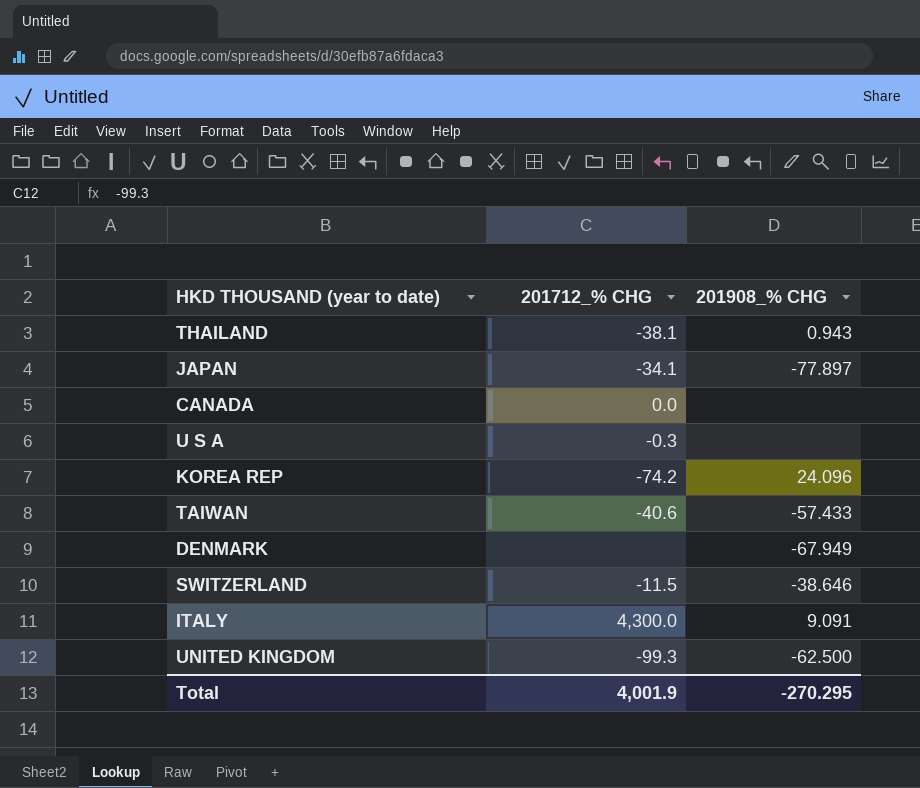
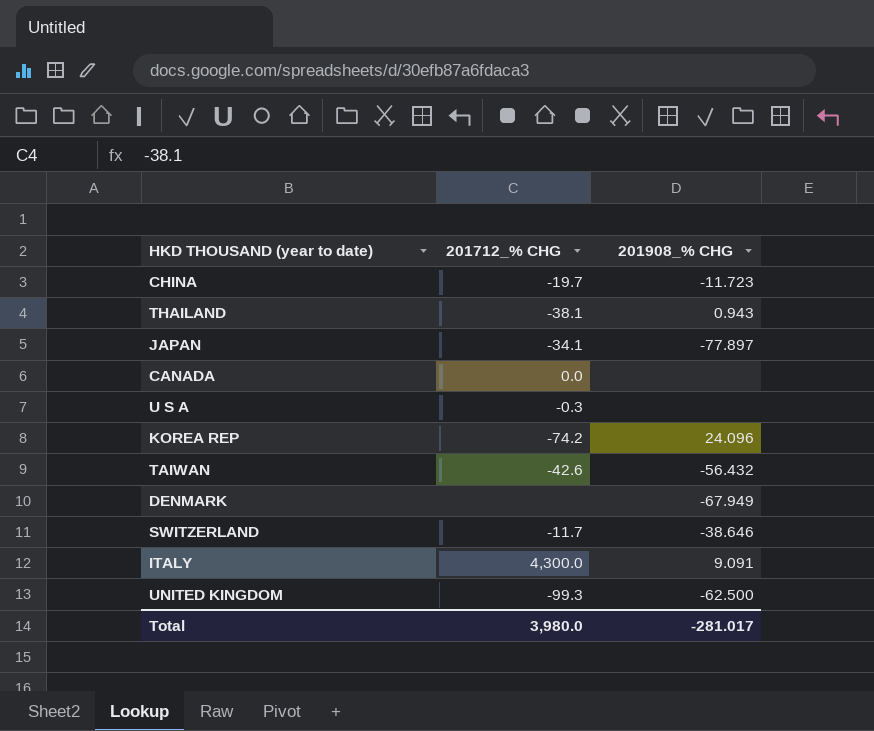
row CHINA: none -> -19.7 | -11.723
TAIWAN | 201712_% CHG: -40.6 -> -42.6
TAIWAN | 201908_% CHG: -57.433 -> -56.432
SWITZERLAND | 201712_% CHG: -11.5 -> -11.7
Total | 201712_% CHG: 4,001.9 -> 3,980.0
Total | 201908_% CHG: -270.295 -> -281.017

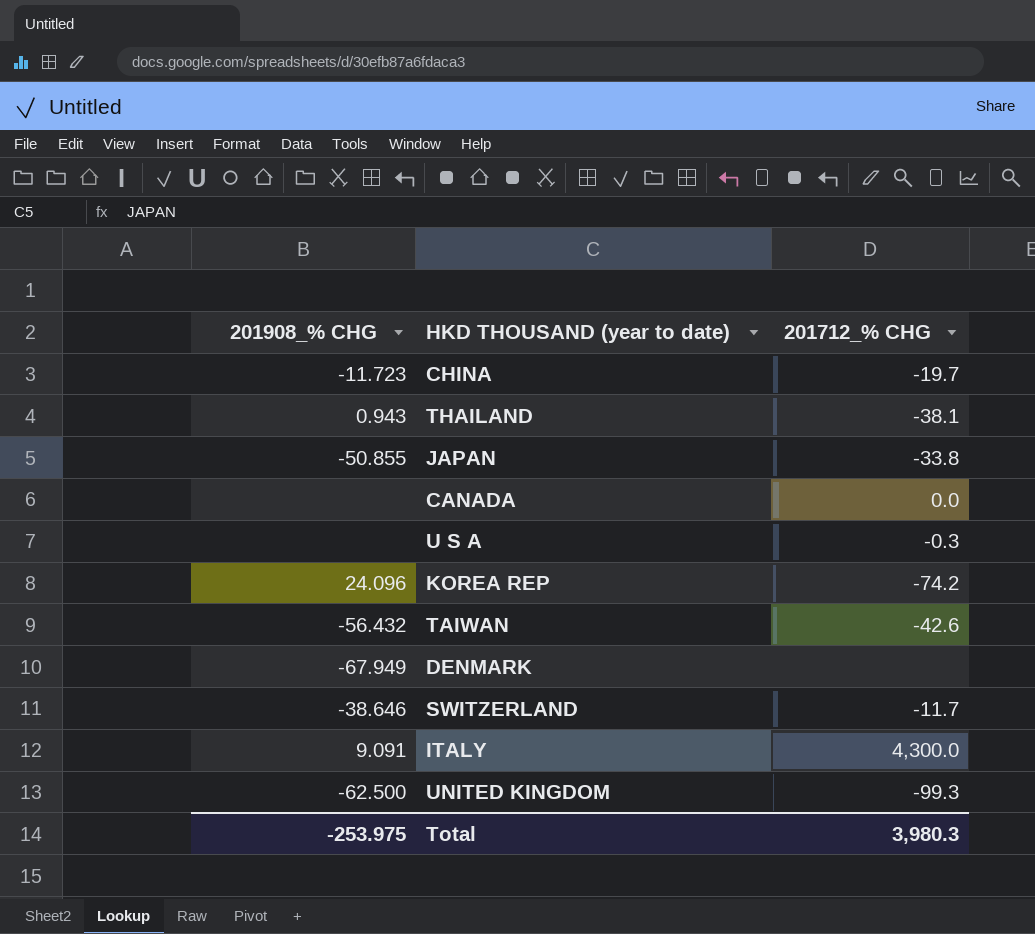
column 201908_% CHG | position: 3 -> 1
JAPAN | 201908_% CHG: -77.897 -> -50.855
JAPAN | 201712_% CHG: -34.1 -> -33.8
Total | 201908_% CHG: -281.017 -> -253.975
Total | 201712_% CHG: 3,980.0 -> 3,980.3

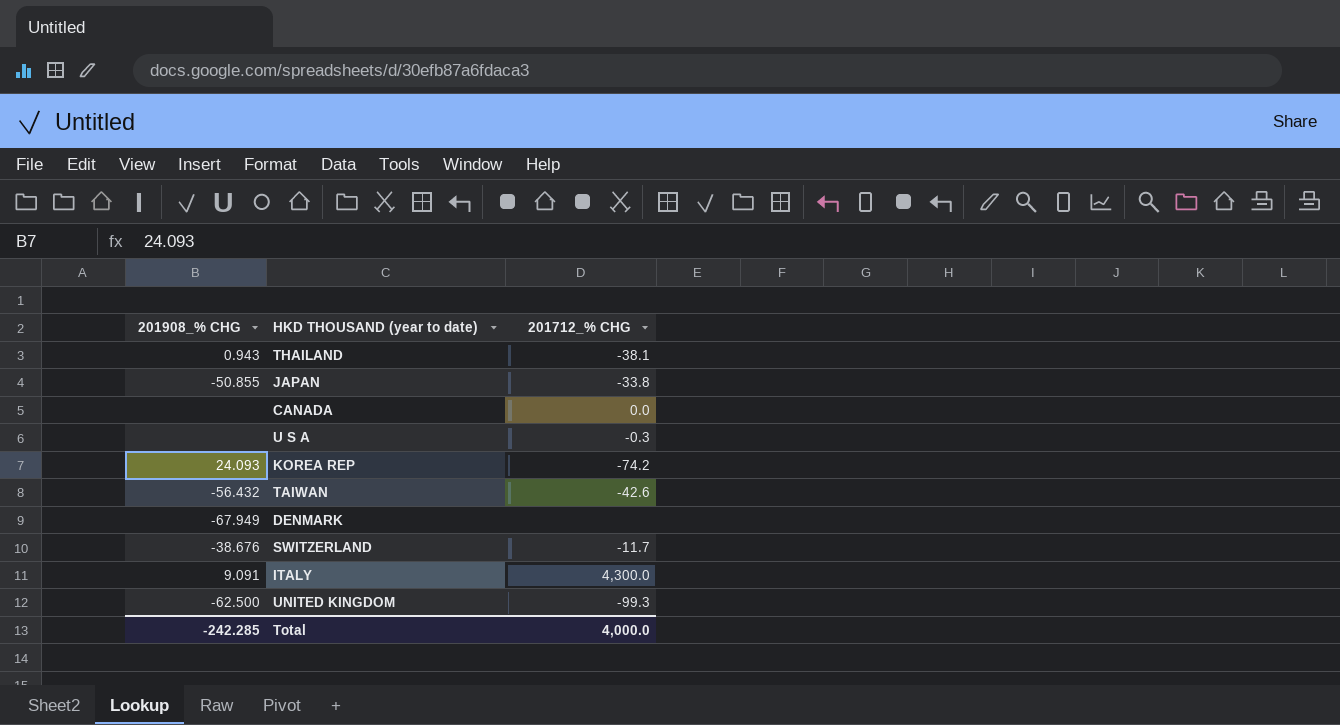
row CHINA: -11.723 | -19.7 -> none
KOREA REP | 201908_% CHG: 24.096 -> 24.093
SWITZERLAND | 201908_% CHG: -38.646 -> -38.676
Total | 201908_% CHG: -253.975 -> -242.285
Total | 201712_% CHG: 3,980.3 -> 4,000.0

